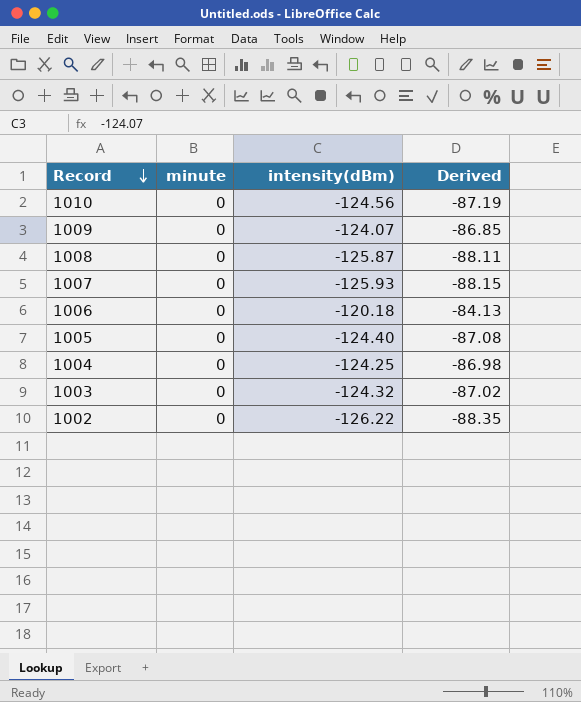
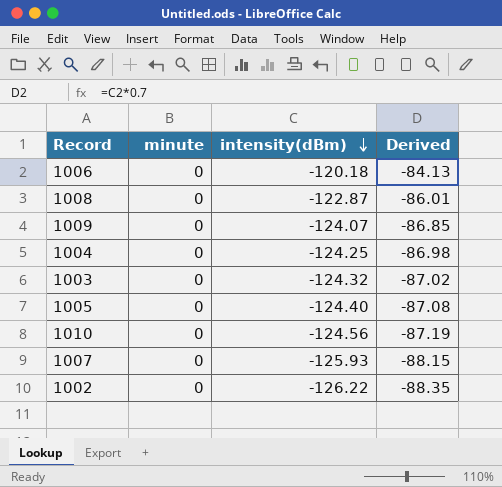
row order: Record descending -> intensity(dBm) descending
1008 | intensity(dBm): -125.87 -> -122.87
1008 | Derived: -88.11 -> -86.01

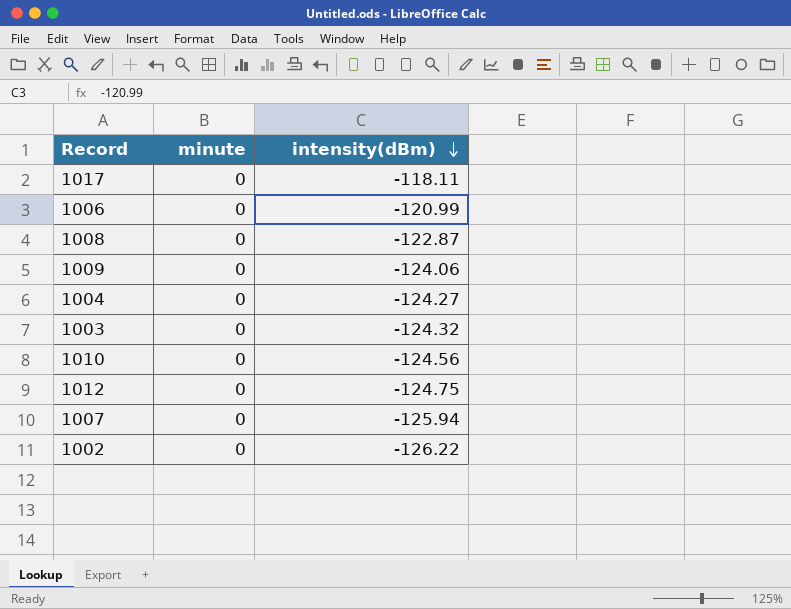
column Derived | formula: [intensity(dBm)] * 0.7 -> none
row 1005: 0 | -124.40 | -87.08 -> none
row 1017: none -> 0 | -118.11
1006 | intensity(dBm): -120.18 -> -120.99
1009 | intensity(dBm): -124.07 -> -124.06
1004 | intensity(dBm): -124.25 -> -124.27
row 1012: none -> 0 | -124.75
1007 | intensity(dBm): -125.93 -> -125.94

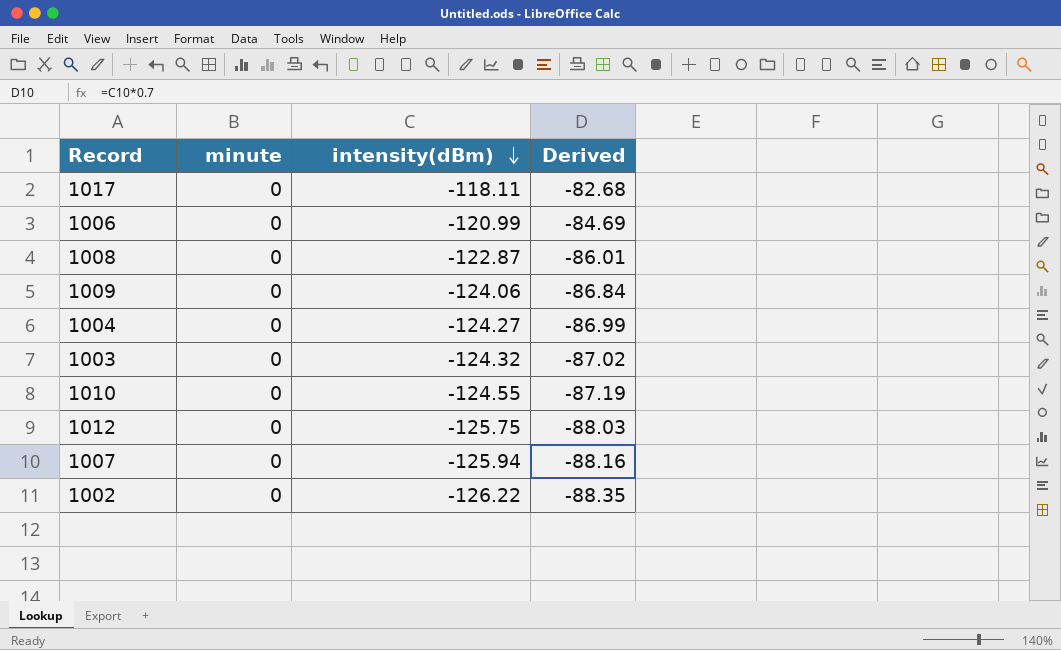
column Derived | formula: none -> [intensity(dBm)] * 0.7
1010 | intensity(dBm): -124.56 -> -124.55
1012 | intensity(dBm): -124.75 -> -125.75

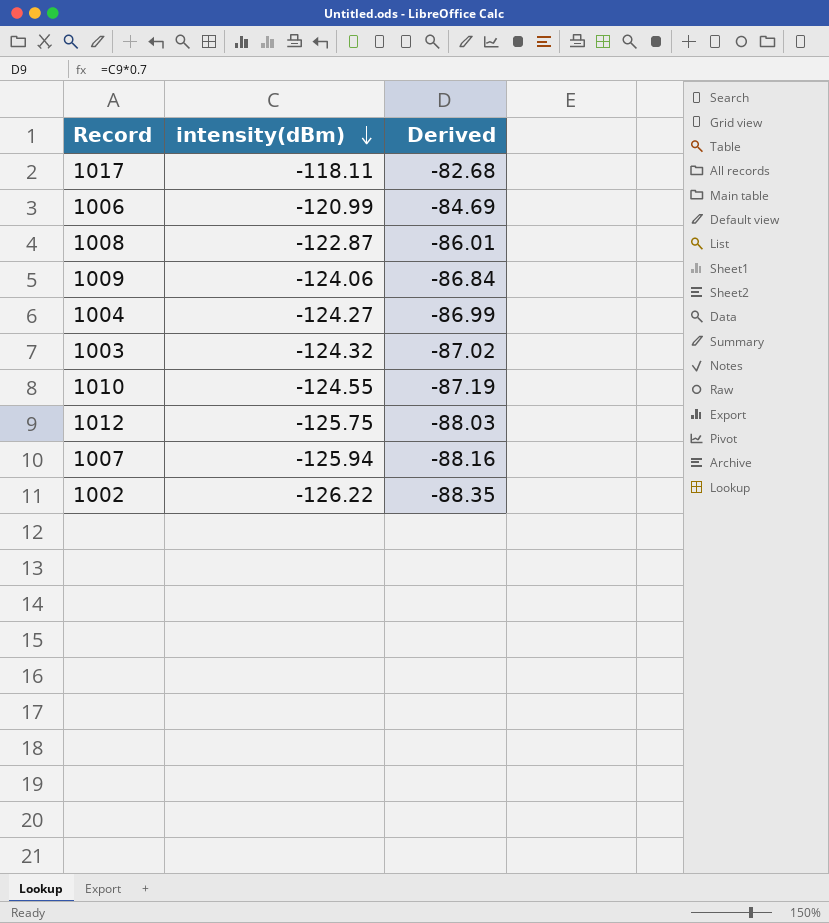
column minute | position: 2 -> none

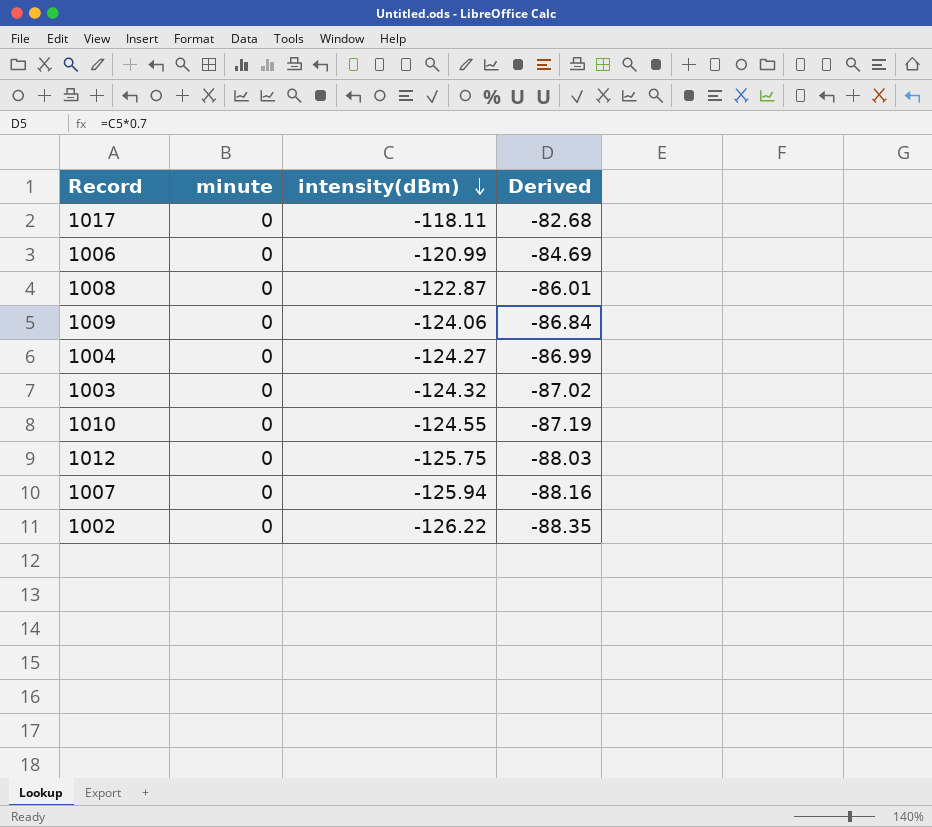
column minute | position: none -> 2

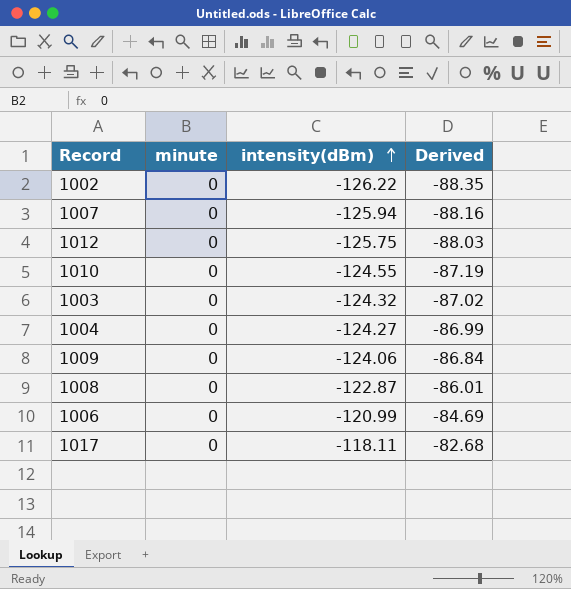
row order: intensity(dBm) descending -> intensity(dBm) ascending

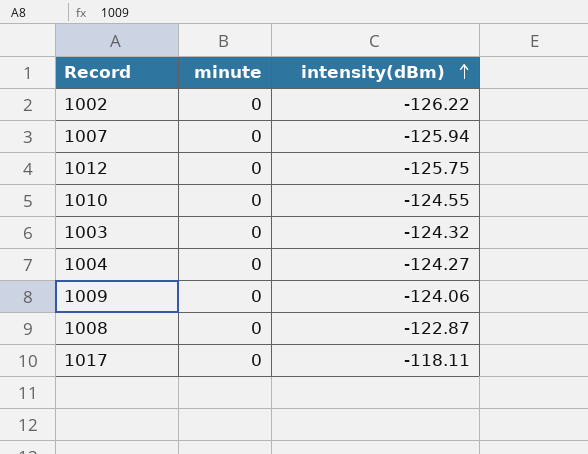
column Derived | formula: [intensity(dBm)] * 0.7 -> none
row 1006: 0 | -120.99 | -84.69 -> none

